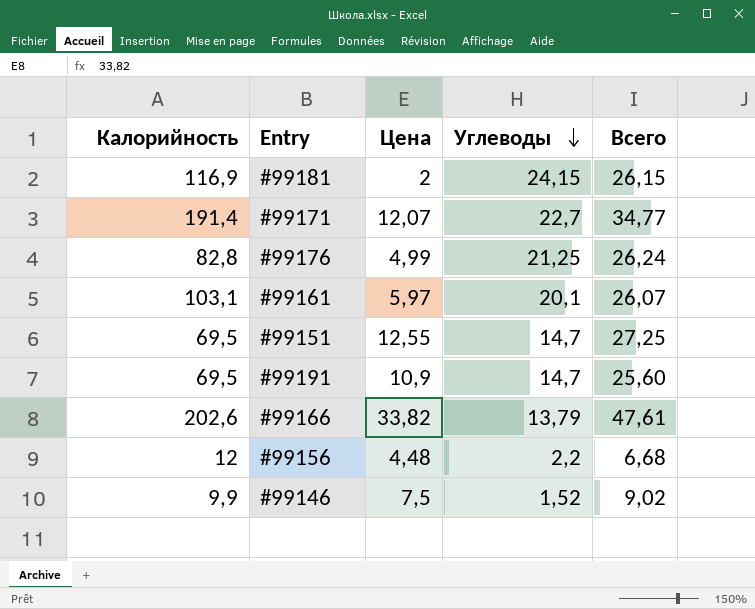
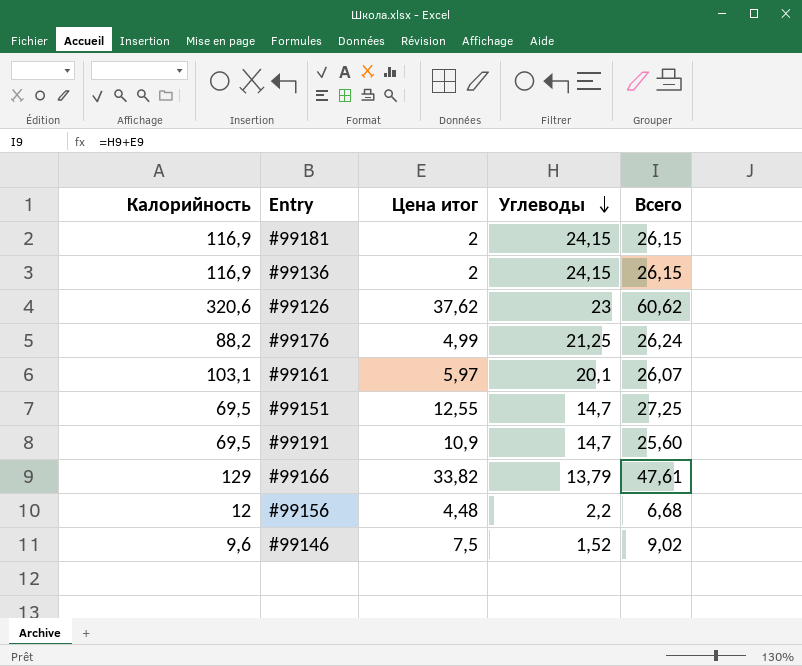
column name: Цена -> Цена итог
row #99171: 191,4 | 12,07 | 22,7 | 34,77 -> none
row #99136: none -> 116,9 | 2 | 24,15 | 26,15
row #99126: none -> 320,6 | 37,62 | 23 | 60,62
#99176 | Калорийность: 82,8 -> 88,2
#99166 | Калорийность: 202,6 -> 129
#99146 | Калорийность: 9,9 -> 9,6

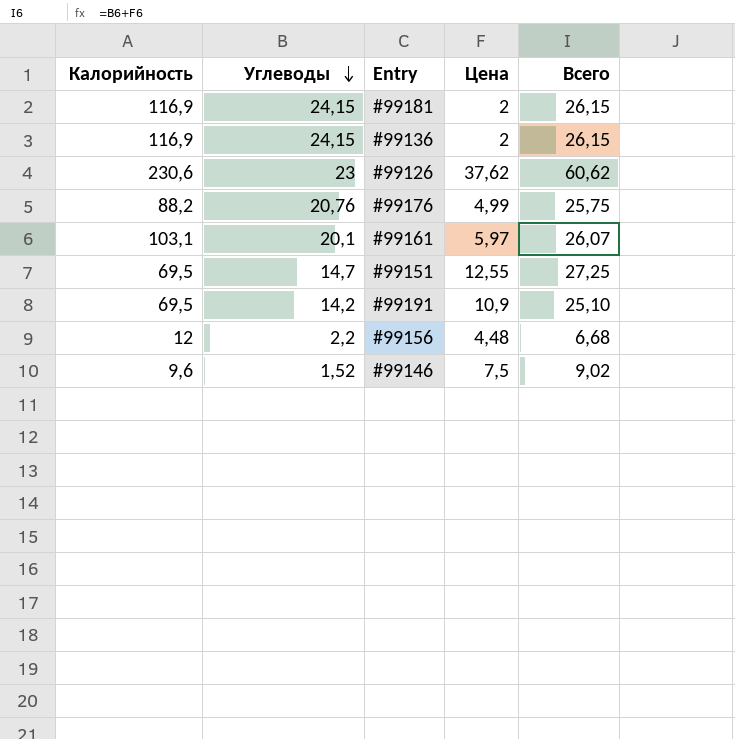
column Углеводы | position: 4 -> 2
column name: Цена итог -> Цена
row #99166: 129 | 33,82 | 13,79 | 47,61 -> none
#99126 | Калорийность: 320,6 -> 230,6
#99176 | Углеводы: 21,25 -> 20,76
#99176 | Всего: 26,24 -> 25,75
#99191 | Углеводы: 14,7 -> 14,2
#99191 | Всего: 25,60 -> 25,10

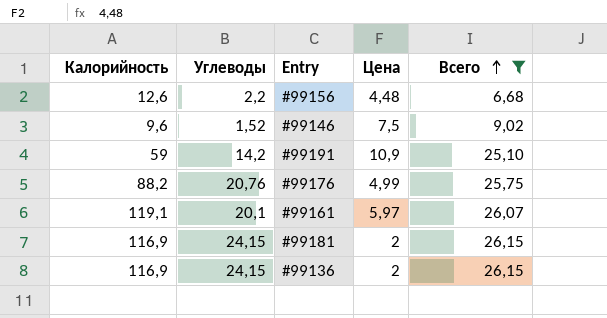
filter: none -> Всего <= 26,15
row order: Углеводы descending -> Всего ascending
#99156 | Калорийность: 12 -> 12,6
#99191 | Калорийность: 69,5 -> 59
#99161 | Калорийность: 103,1 -> 119,1

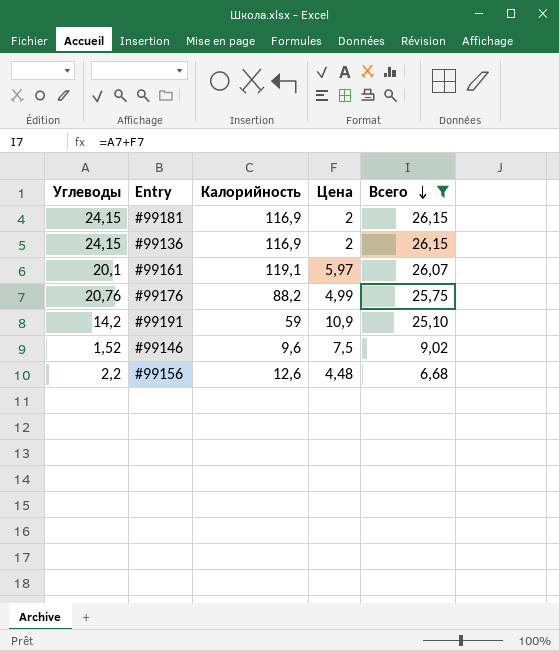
row order: Всего ascending -> Всего descending
column Калорийность | position: 1 -> 3

